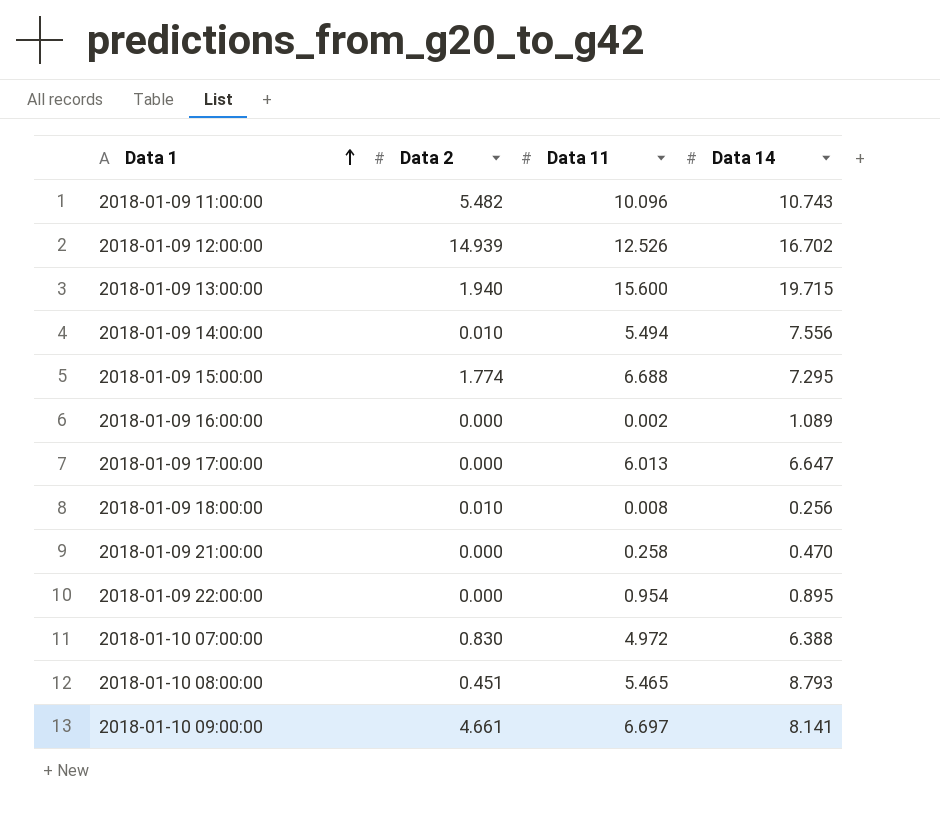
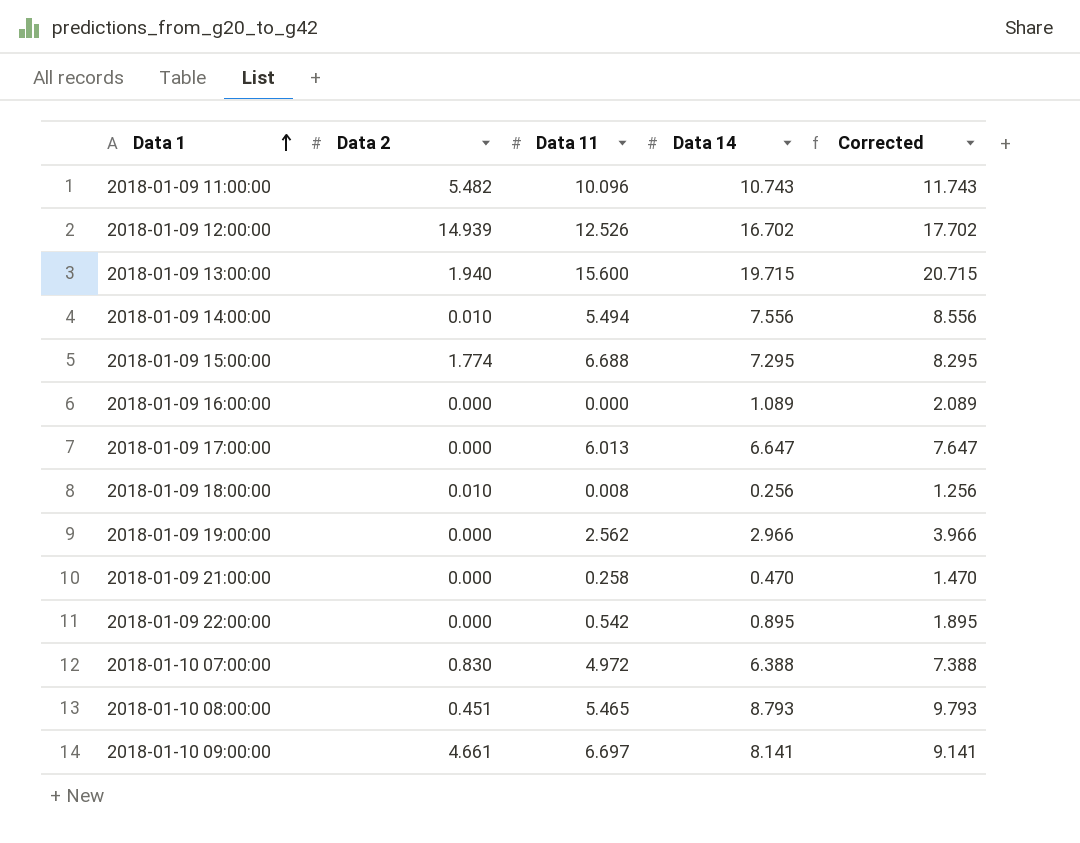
column Corrected | formula: none -> [Data 14] + 1
2018-01-09 16:00:00 | Data 11: 0.002 -> 0.000
row 2018-01-09 19:00:00: none -> 0.000 | 2.562 | 2.966 | 3.966
2018-01-09 22:00:00 | Data 11: 0.954 -> 0.542

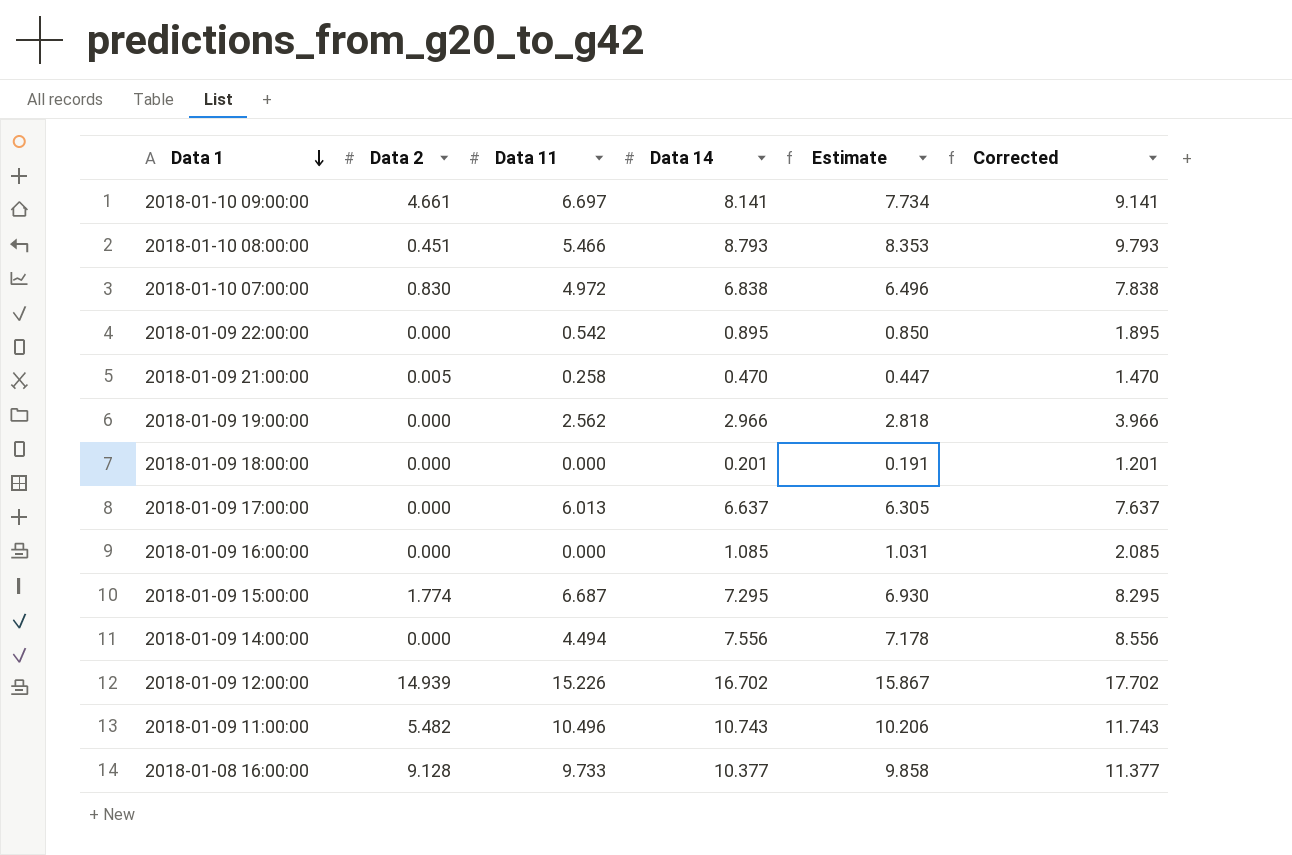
row order: Data 1 ascending -> Data 1 descending
column Estimate | formula: none -> [Data 14] * 0.95
row 2018-01-09 13:00:00: 1.940 | 15.600 | 19.715 | 20.715 -> none
2018-01-10 08:00:00 | Data 11: 5.465 -> 5.466
2018-01-10 07:00:00 | Data 14: 6.388 -> 6.838
2018-01-10 07:00:00 | Corrected: 7.388 -> 7.838
2018-01-09 21:00:00 | Data 2: 0.000 -> 0.005
2018-01-09 18:00:00 | Data 2: 0.010 -> 0.000
2018-01-09 18:00:00 | Data 11: 0.008 -> 0.000
2018-01-09 18:00:00 | Data 14: 0.256 -> 0.201
2018-01-09 18:00:00 | Corrected: 1.256 -> 1.201
2018-01-09 17:00:00 | Data 14: 6.647 -> 6.637
2018-01-09 17:00:00 | Corrected: 7.647 -> 7.637
2018-01-09 16:00:00 | Data 14: 1.089 -> 1.085
2018-01-09 16:00:00 | Corrected: 2.089 -> 2.085
2018-01-09 15:00:00 | Data 11: 6.688 -> 6.687
2018-01-09 14:00:00 | Data 2: 0.010 -> 0.000
2018-01-09 14:00:00 | Data 11: 5.494 -> 4.494
2018-01-09 12:00:00 | Data 11: 12.526 -> 15.226
2018-01-09 11:00:00 | Data 11: 10.096 -> 10.496
row 2018-01-08 16:00:00: none -> 9.128 | 9.733 | 10.377 | 9.858 | 11.377

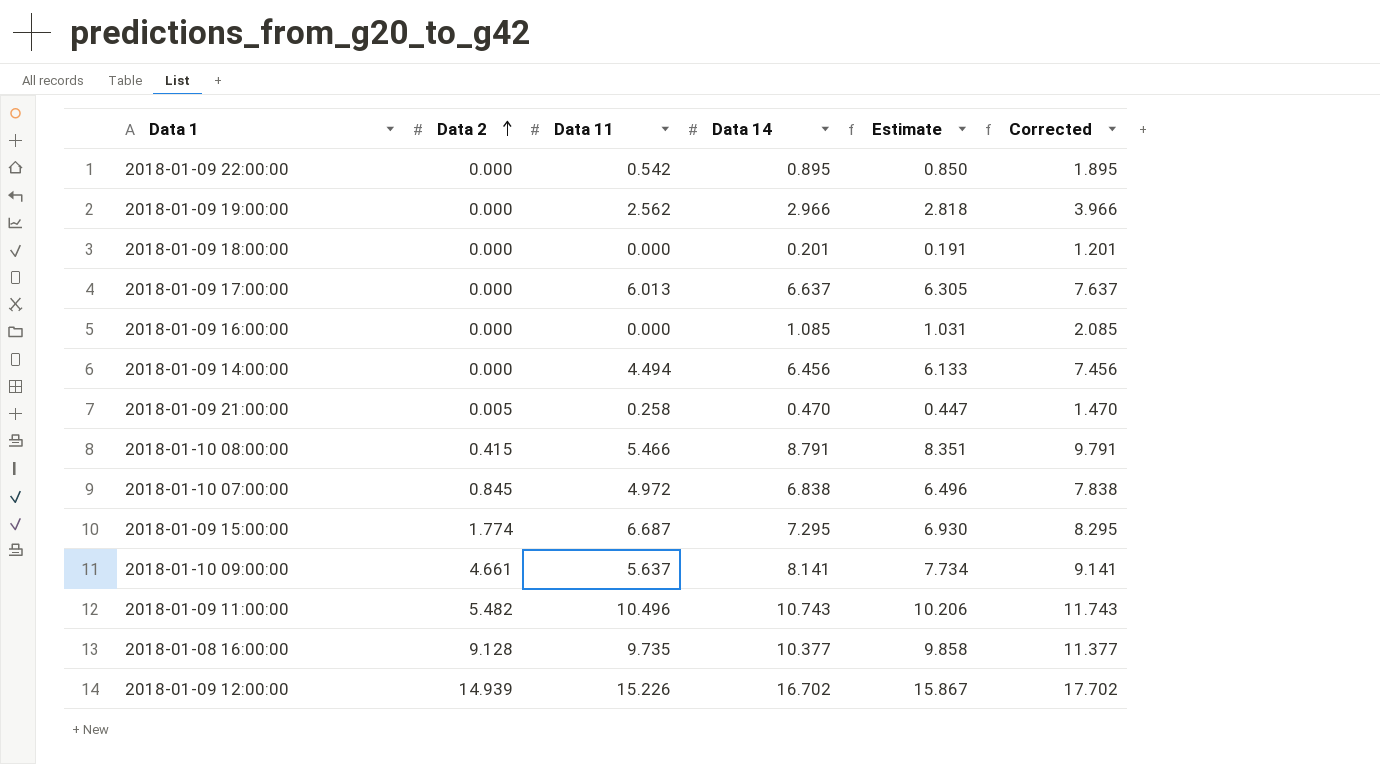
row order: Data 1 descending -> Data 2 ascending
2018-01-09 14:00:00 | Data 14: 7.556 -> 6.456
2018-01-09 14:00:00 | Estimate: 7.178 -> 6.133
2018-01-09 14:00:00 | Corrected: 8.556 -> 7.456
2018-01-10 08:00:00 | Data 2: 0.451 -> 0.415
2018-01-10 08:00:00 | Data 14: 8.793 -> 8.791
2018-01-10 08:00:00 | Estimate: 8.353 -> 8.351
2018-01-10 08:00:00 | Corrected: 9.793 -> 9.791
2018-01-10 07:00:00 | Data 2: 0.830 -> 0.845
2018-01-10 09:00:00 | Data 11: 6.697 -> 5.637
2018-01-08 16:00:00 | Data 11: 9.733 -> 9.735

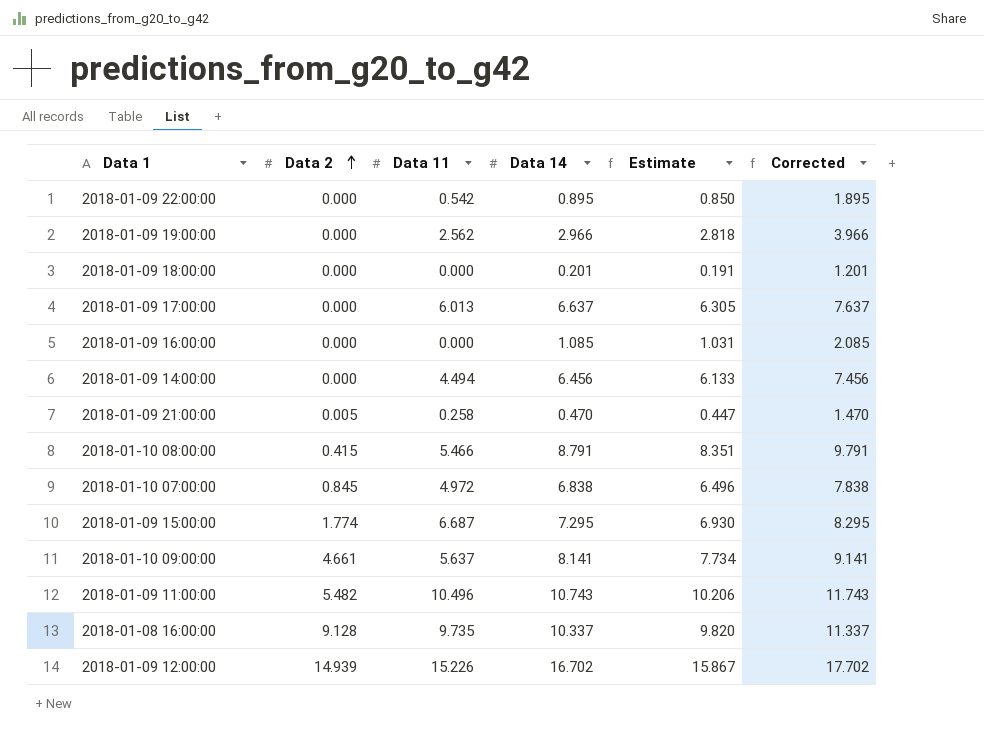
2018-01-08 16:00:00 | Data 14: 10.377 -> 10.337
2018-01-08 16:00:00 | Estimate: 9.858 -> 9.820
2018-01-08 16:00:00 | Corrected: 11.377 -> 11.337

